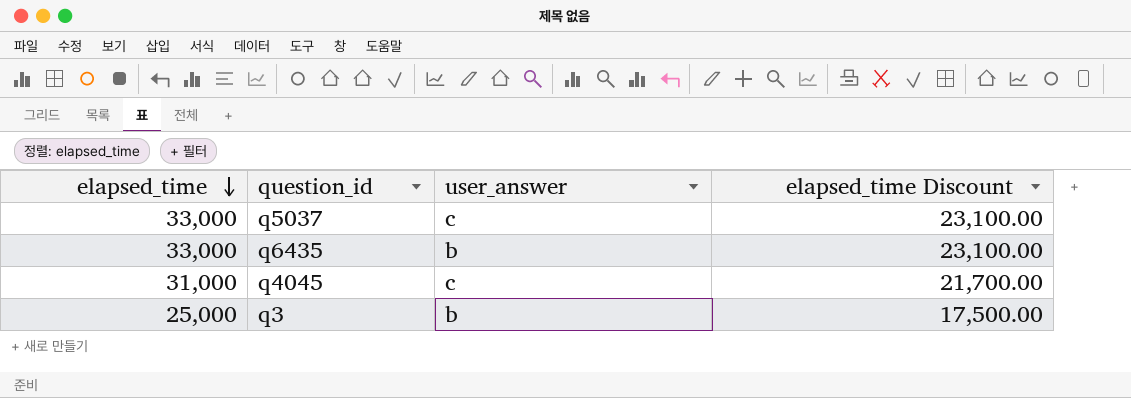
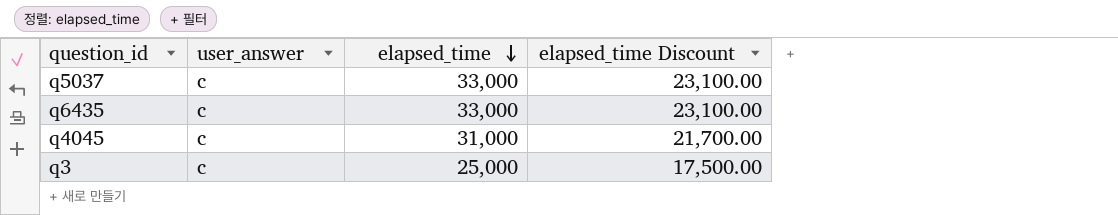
column elapsed_time | position: 1 -> 3
q6435 | user_answer: b -> c
q3 | user_answer: b -> c

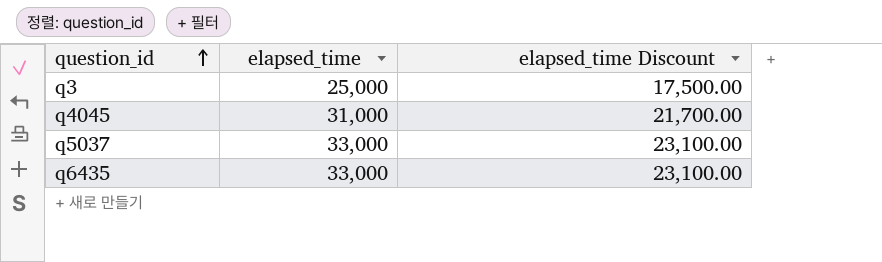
row order: elapsed_time descending -> question_id ascending
column user_answer | position: 2 -> none

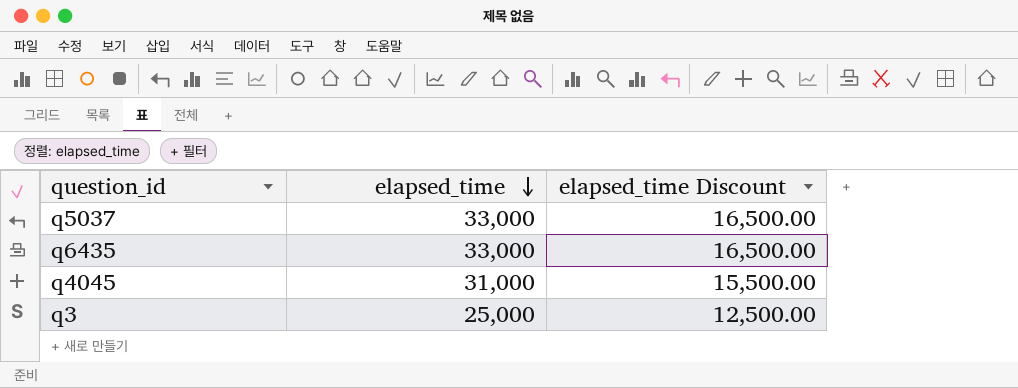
row order: question_id ascending -> elapsed_time descending
column elapsed_time Discount | formula: [elapsed_time] * 0.7 -> [elapsed_time] * 0.5

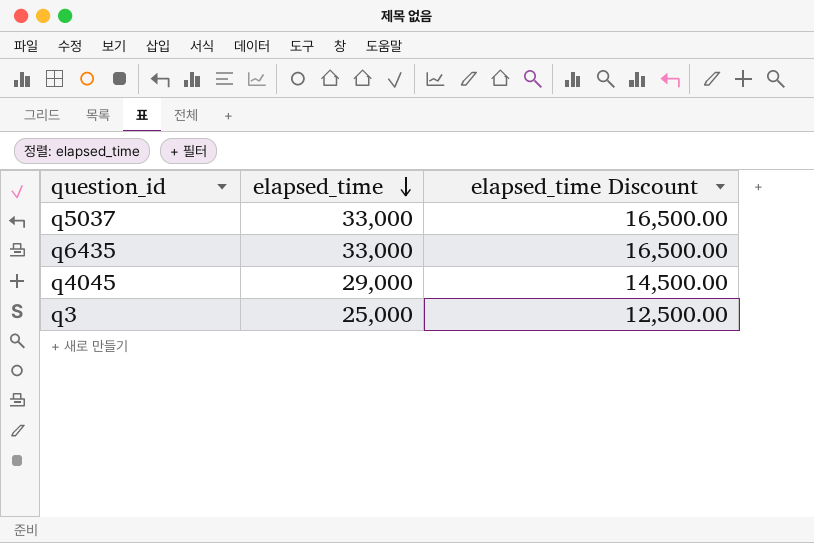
q4045 | elapsed_time: 31,000 -> 29,000
q4045 | elapsed_time Discount: 15,500.00 -> 14,500.00

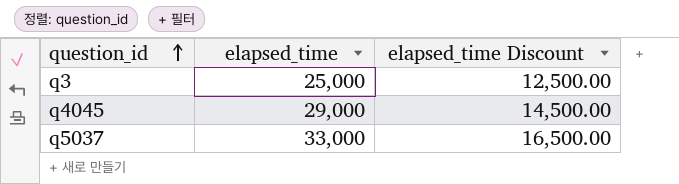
row order: elapsed_time descending -> question_id ascending
row q6435: 33,000 | 16,500.00 -> none

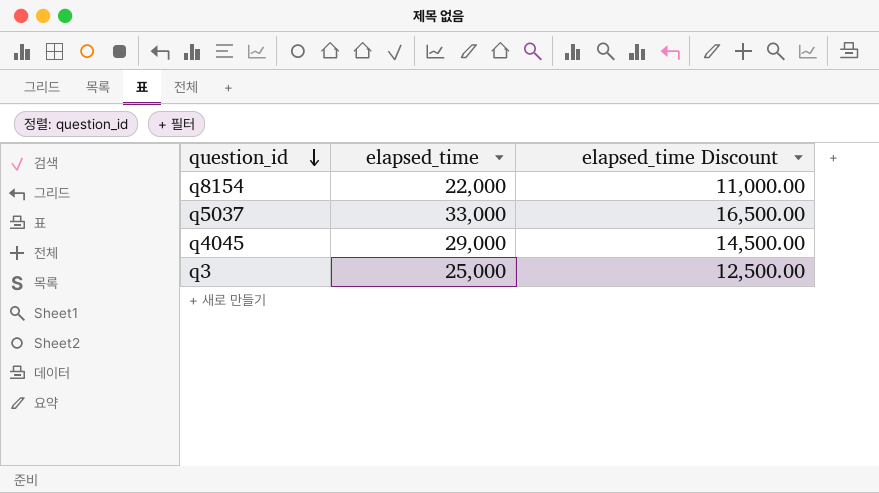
row order: question_id ascending -> question_id descending
row q8154: none -> 22,000 | 11,000.00

